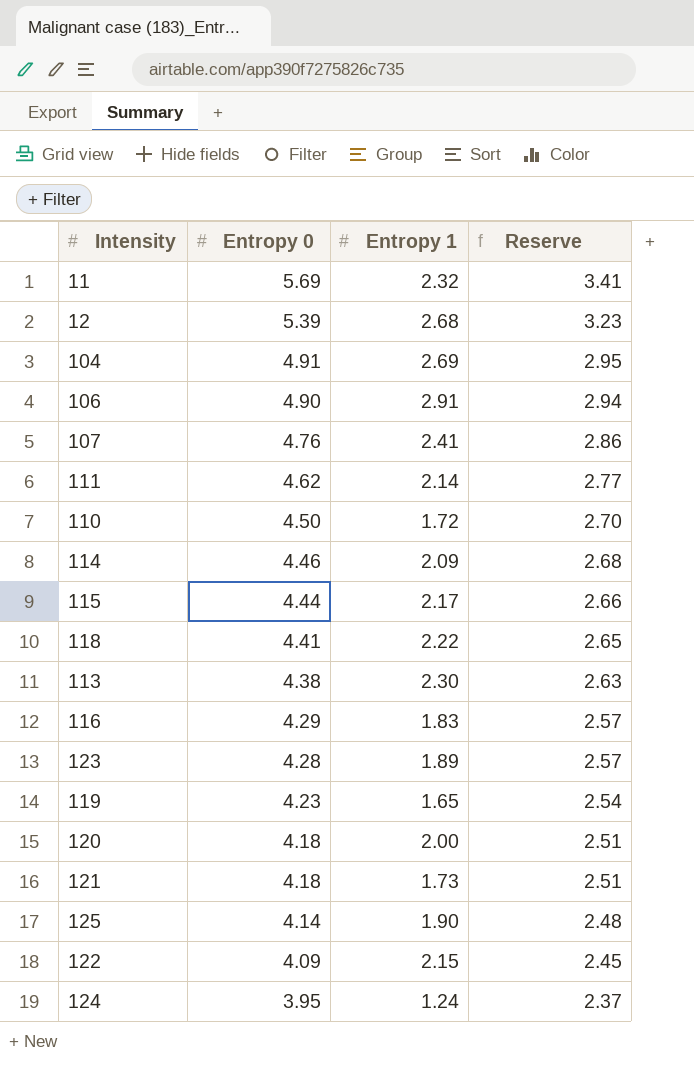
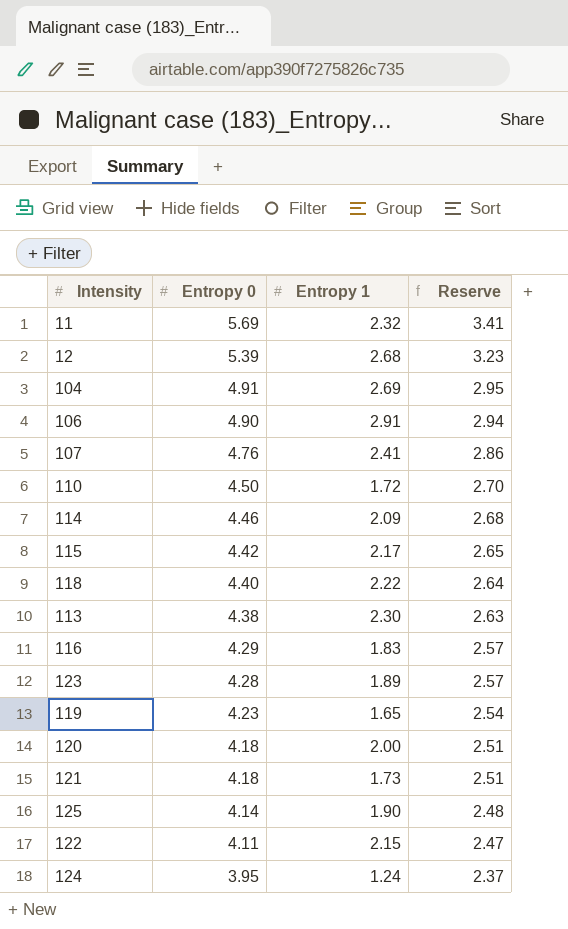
row 111: 4.62 | 2.14 | 2.77 -> none
115 | Entropy 0: 4.44 -> 4.42
115 | Reserve: 2.66 -> 2.65
118 | Entropy 0: 4.41 -> 4.40
118 | Reserve: 2.65 -> 2.64
122 | Entropy 0: 4.09 -> 4.11
122 | Reserve: 2.45 -> 2.47

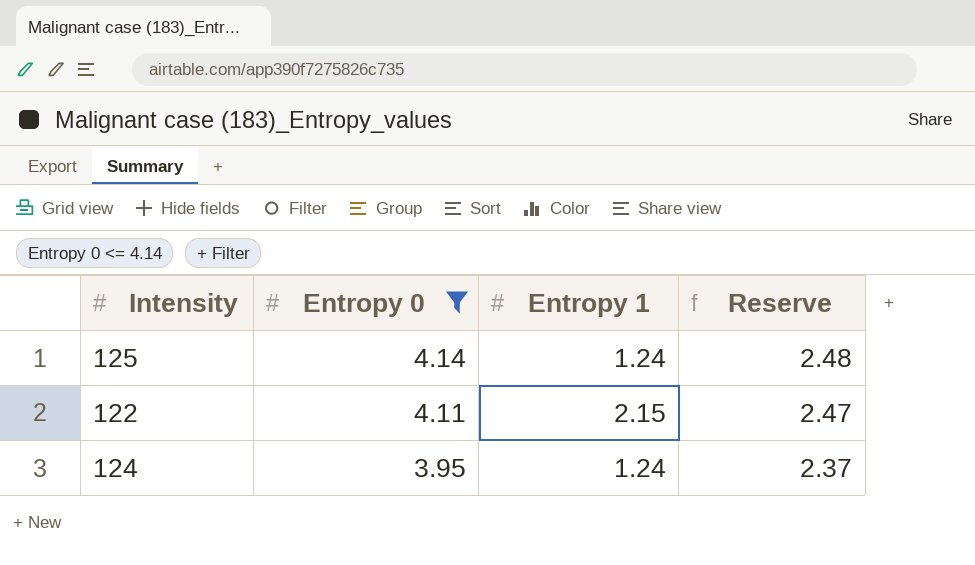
filter: none -> Entropy 0 <= 4.14
125 | Entropy 1: 1.90 -> 1.24

